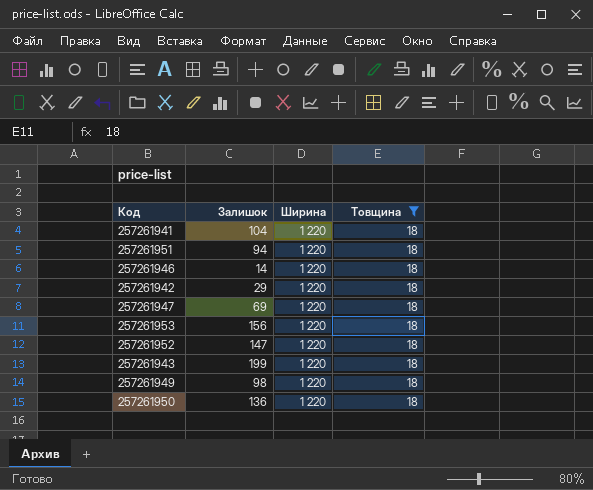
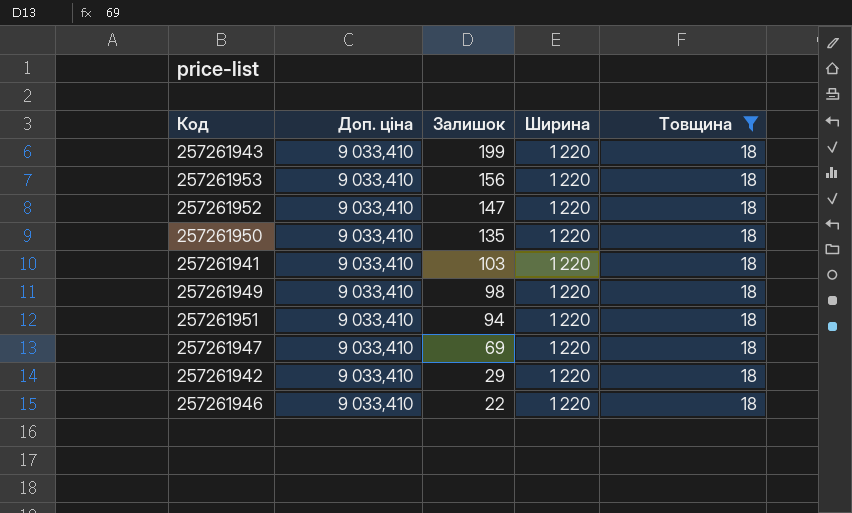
row order: none -> Залишок descending
column Доп. ціна | position: none -> 2
257261950 | Залишок: 136 -> 135
257261941 | Залишок: 104 -> 103
257261946 | Залишок: 14 -> 22

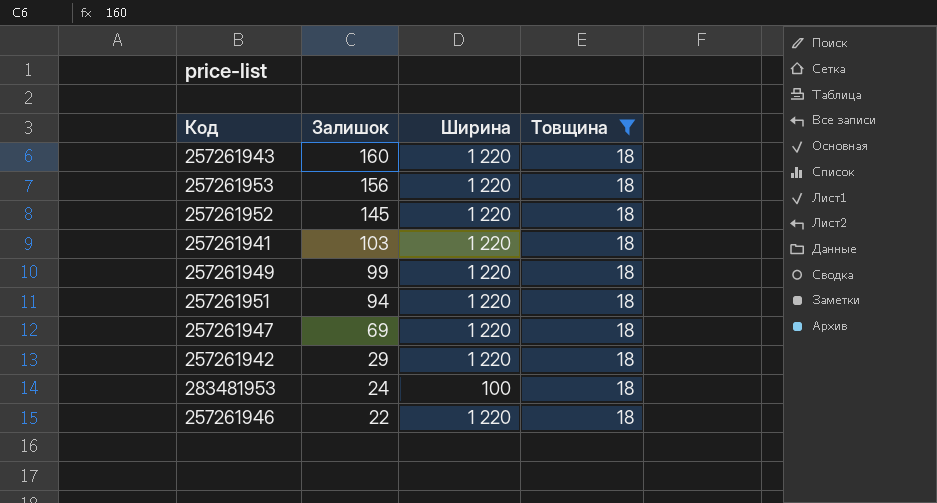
column Доп. ціна | position: 2 -> none
row 257261950: 9 033,410 | 135 | 1 220 | 18 -> none
257261943 | Залишок: 199 -> 160
257261952 | Залишок: 147 -> 145
257261949 | Залишок: 98 -> 99
row 283481953: none -> 24 | 100 | 18

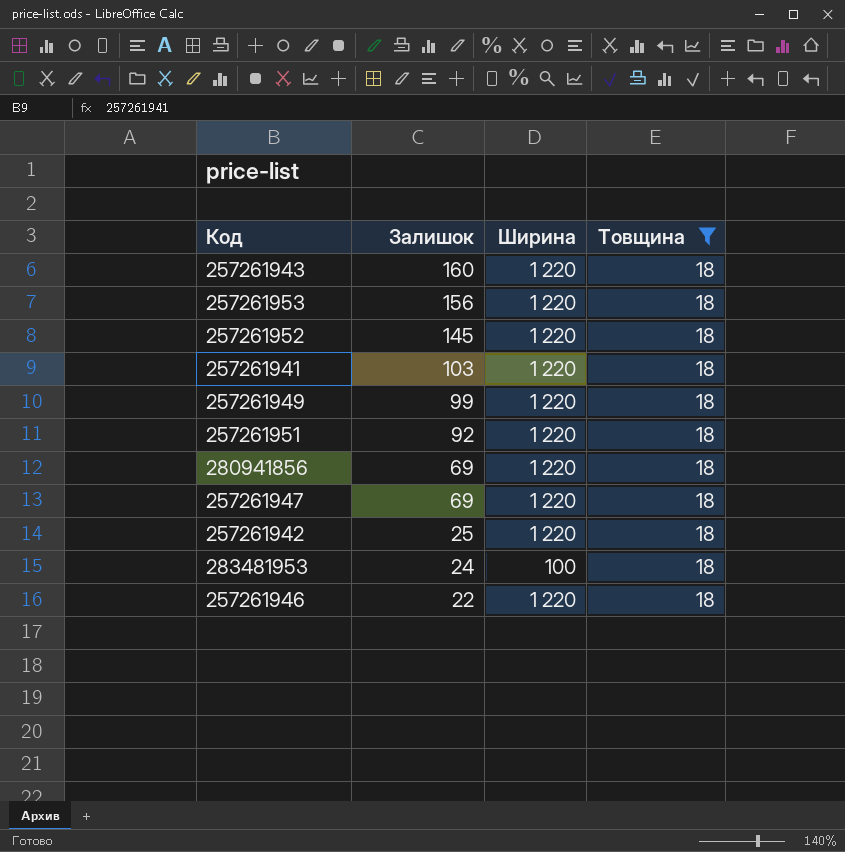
257261951 | Залишок: 94 -> 92
row 280941856: none -> 69 | 1 220 | 18
257261942 | Залишок: 29 -> 25

